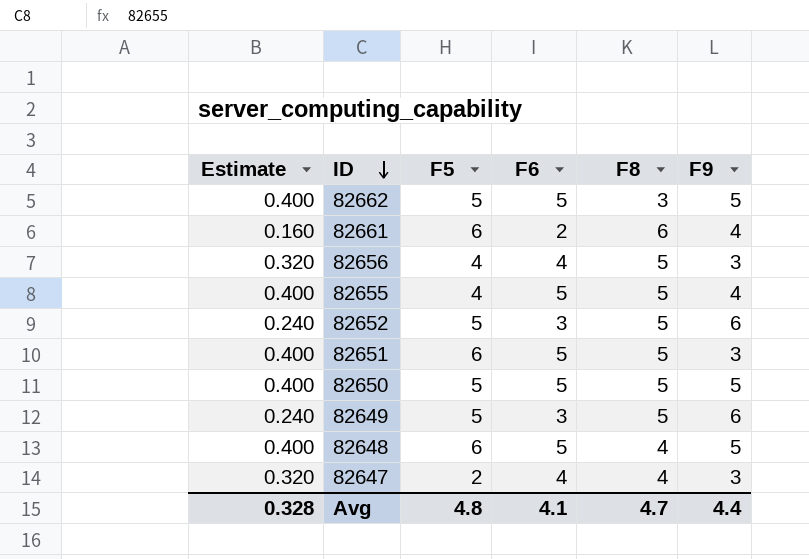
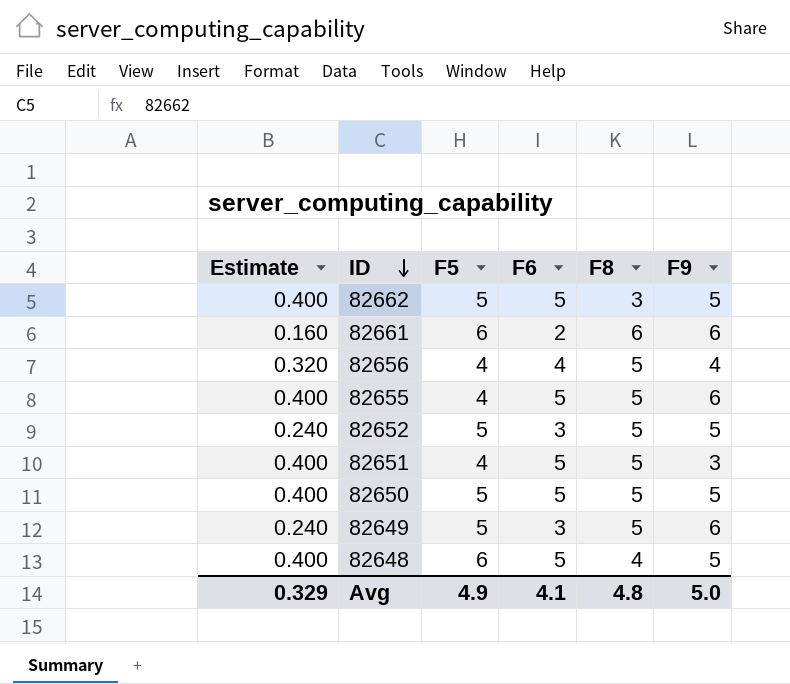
row 82647: 0.320 | 2 | 4 | 4 | 3 -> none
82661 | F9: 4 -> 6
82656 | F9: 3 -> 4
82655 | F9: 4 -> 6
82652 | F9: 6 -> 5
82651 | F5: 6 -> 4
Avg | Estimate: 0.328 -> 0.329
Avg | F5: 4.8 -> 4.9
Avg | F8: 4.7 -> 4.8
Avg | F9: 4.4 -> 5.0

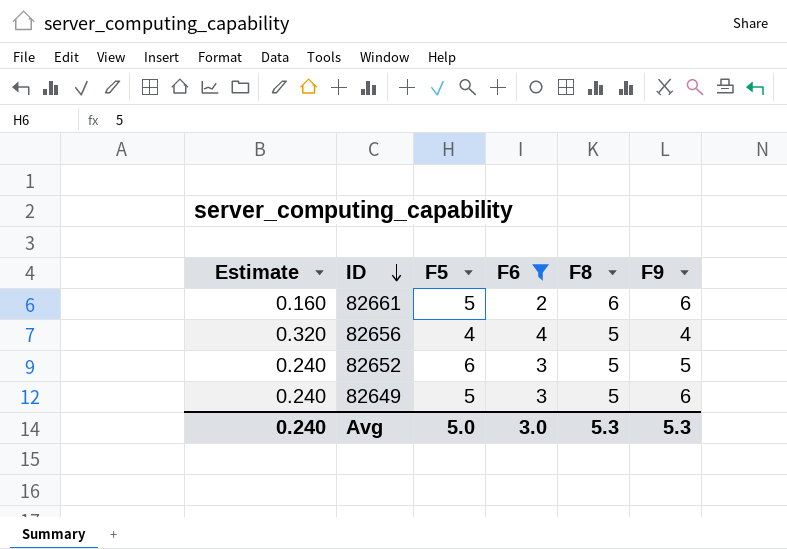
filter: none -> F6 != 5
82661 | F5: 6 -> 5
82652 | F5: 5 -> 6
Avg | Estimate: 0.329 -> 0.240
Avg | F5: 4.9 -> 5.0
Avg | F6: 4.1 -> 3.0
Avg | F8: 4.8 -> 5.3
Avg | F9: 5.0 -> 5.3

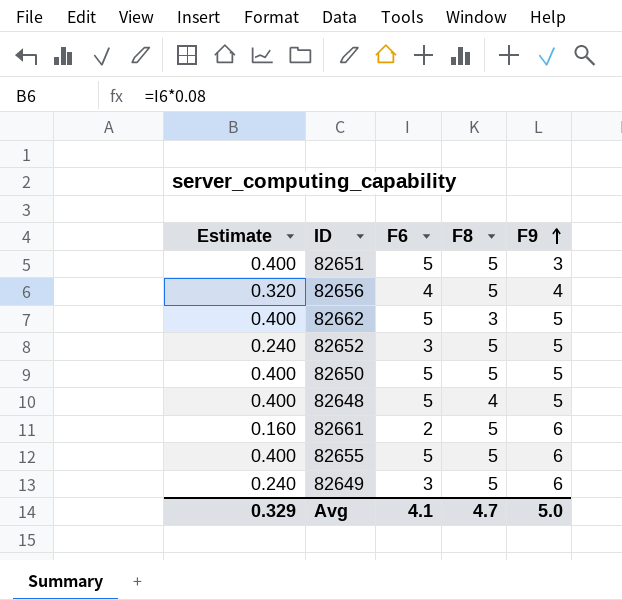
filter: F6 != 5 -> none
row order: ID descending -> F9 ascending
column F5 | position: 3 -> none
82661 | F8: 6 -> 5
Avg | Estimate: 0.240 -> 0.329
Avg | F6: 3.0 -> 4.1
Avg | F8: 5.3 -> 4.7
Avg | F9: 5.3 -> 5.0

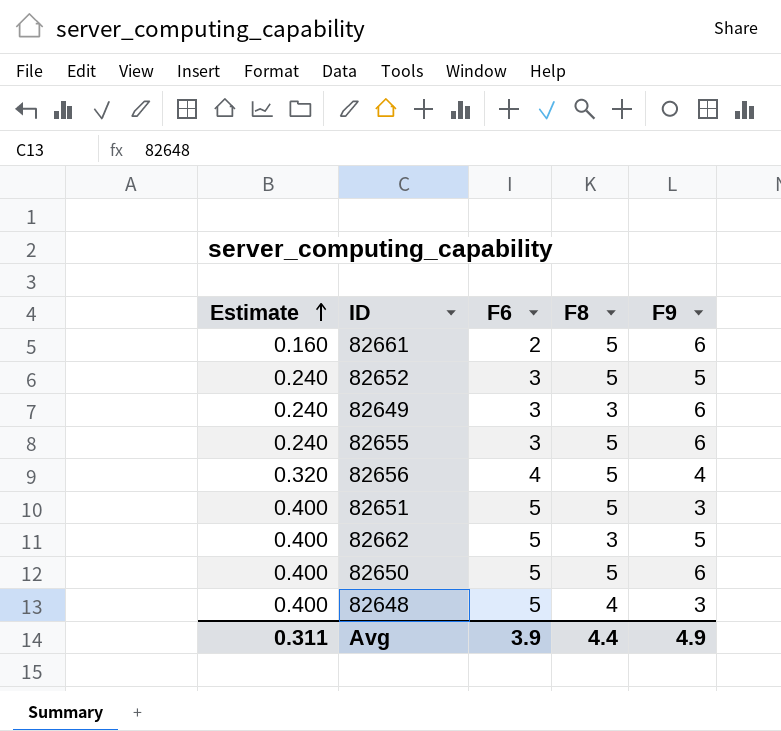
row order: F9 ascending -> Estimate ascending
82649 | F8: 5 -> 3
82655 | Estimate: 0.400 -> 0.240
82655 | F6: 5 -> 3
82650 | F9: 5 -> 6
82648 | F9: 5 -> 3
Avg | Estimate: 0.329 -> 0.311
Avg | F6: 4.1 -> 3.9
Avg | F8: 4.7 -> 4.4
Avg | F9: 5.0 -> 4.9

